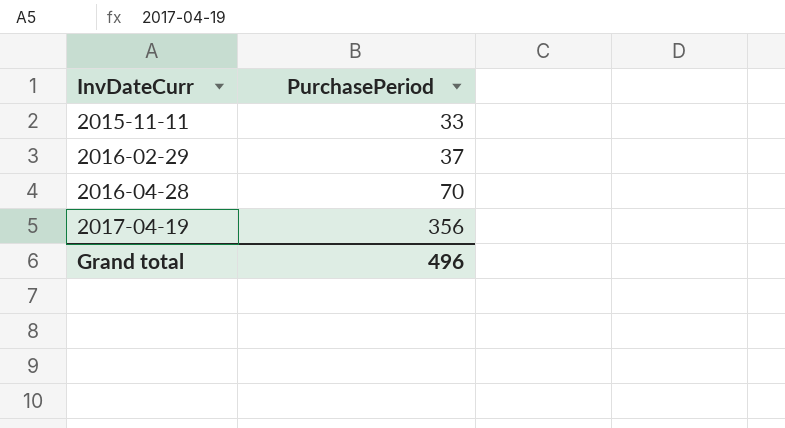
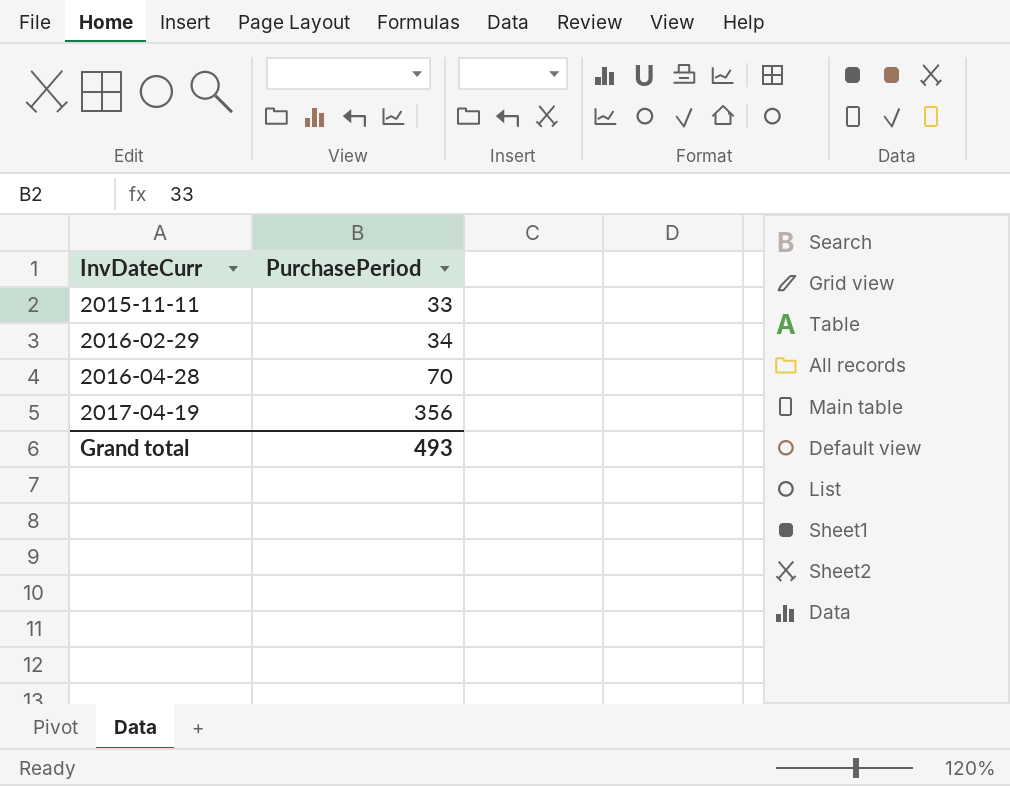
2016-02-29 | PurchasePeriod: 37 -> 34
Grand total | PurchasePeriod: 496 -> 493

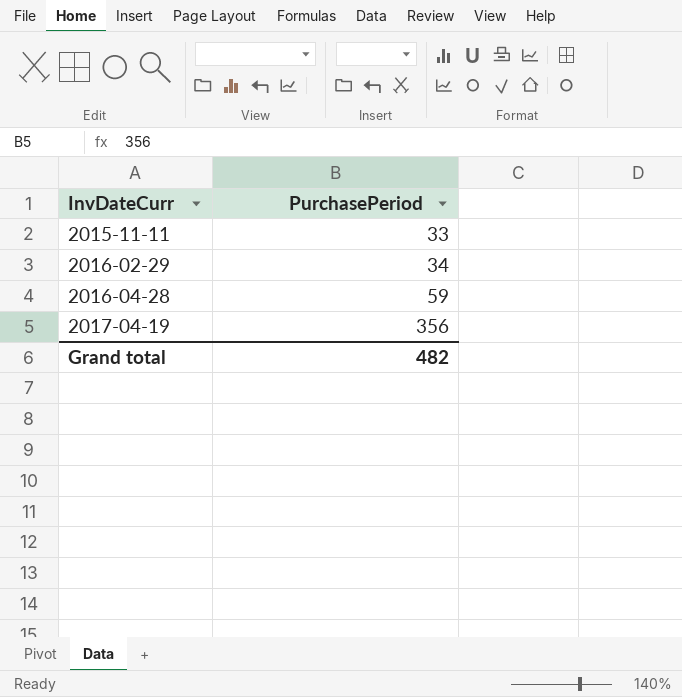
2016-04-28 | PurchasePeriod: 70 -> 59
Grand total | PurchasePeriod: 493 -> 482

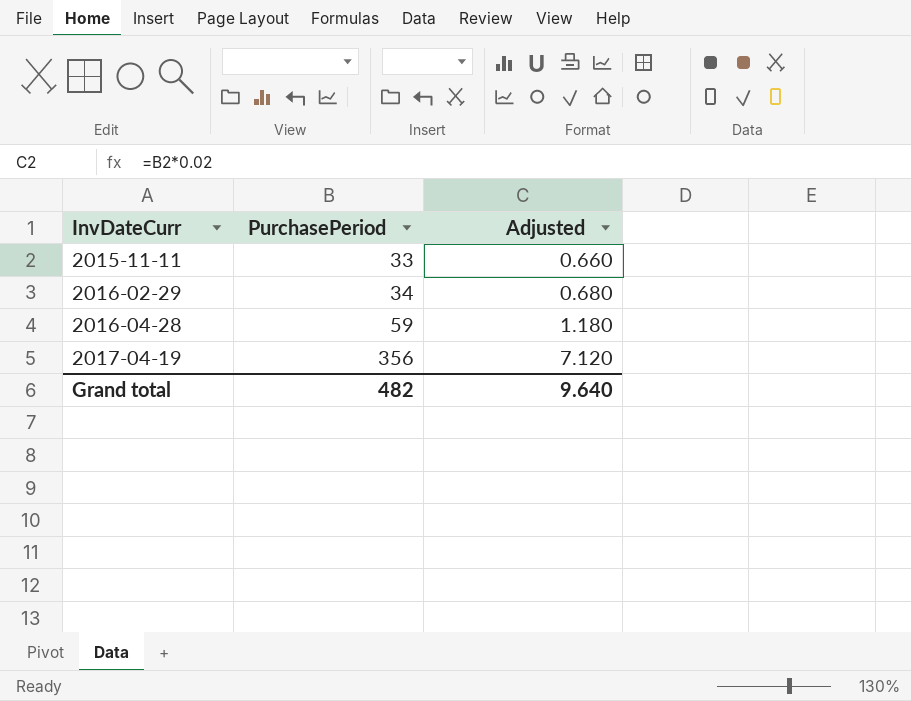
column Adjusted | formula: none -> [PurchasePeriod] * 0.02

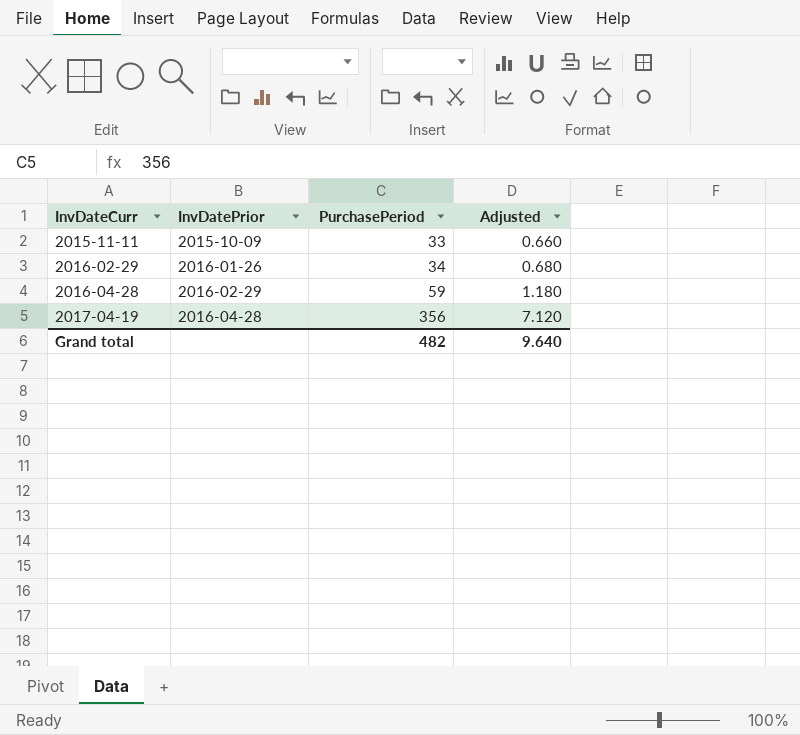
column InvDatePrior | position: none -> 2

